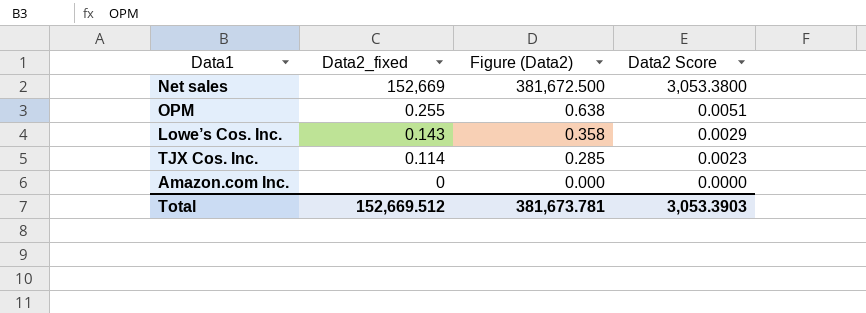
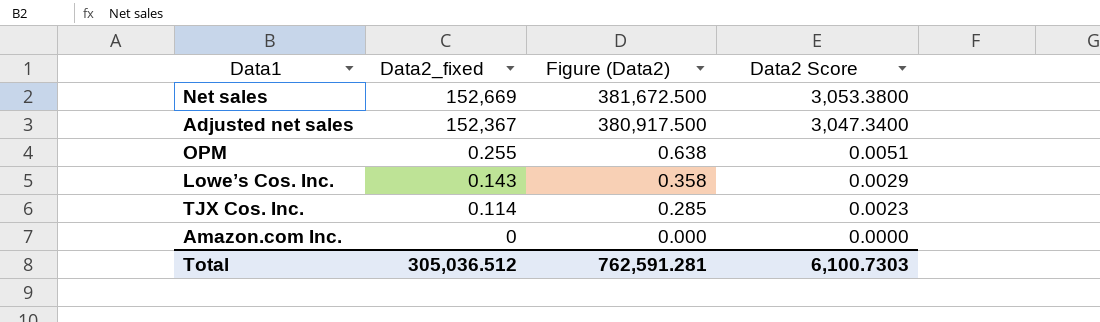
row Adjusted net sales: none -> 152,367 | 380,917.500 | 3,047.3400
Total | Data2_fixed: 152,669.512 -> 305,036.512
Total | Figure (Data2): 381,673.781 -> 762,591.281
Total | Data2 Score: 3,053.3903 -> 6,100.7303

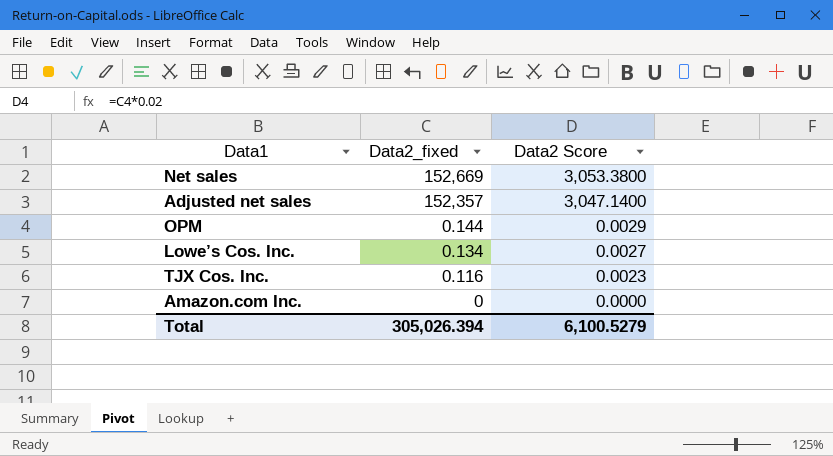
column Figure (Data2) | formula: [Data2_fixed] * 2.5 -> none
Adjusted net sales | Data2_fixed: 152,367 -> 152,357
Adjusted net sales | Data2 Score: 3,047.3400 -> 3,047.1400
OPM | Data2_fixed: 0.255 -> 0.144
OPM | Data2 Score: 0.0051 -> 0.0029
Lowe’s Cos. Inc. | Data2_fixed: 0.143 -> 0.134
Lowe’s Cos. Inc. | Data2 Score: 0.0029 -> 0.0027
TJX Cos. Inc. | Data2_fixed: 0.114 -> 0.116
Total | Data2_fixed: 305,036.512 -> 305,026.394
Total | Data2 Score: 6,100.7303 -> 6,100.5279

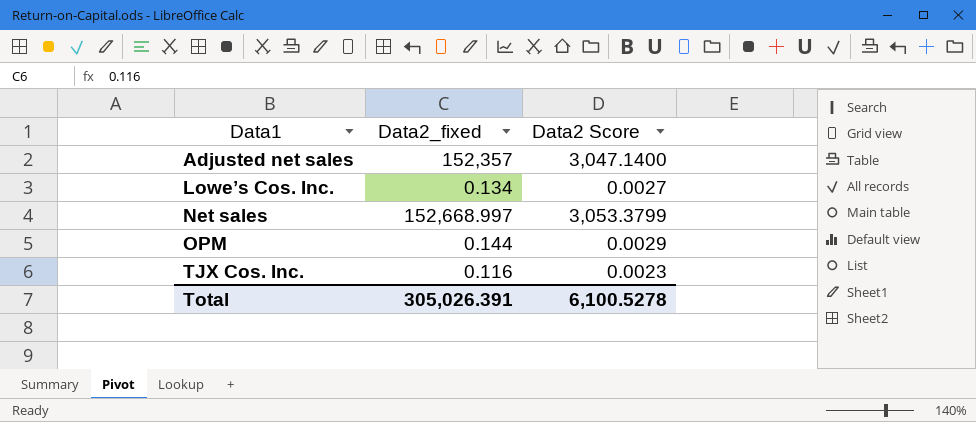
row order: Data2_fixed descending -> Data1 ascending
row Amazon.com Inc.: 0 | 0.0000 -> none
Net sales | Data2_fixed: 152,669 -> 152,668.997
Net sales | Data2 Score: 3,053.3800 -> 3,053.3799
Total | Data2_fixed: 305,026.394 -> 305,026.391
Total | Data2 Score: 6,100.5279 -> 6,100.5278

